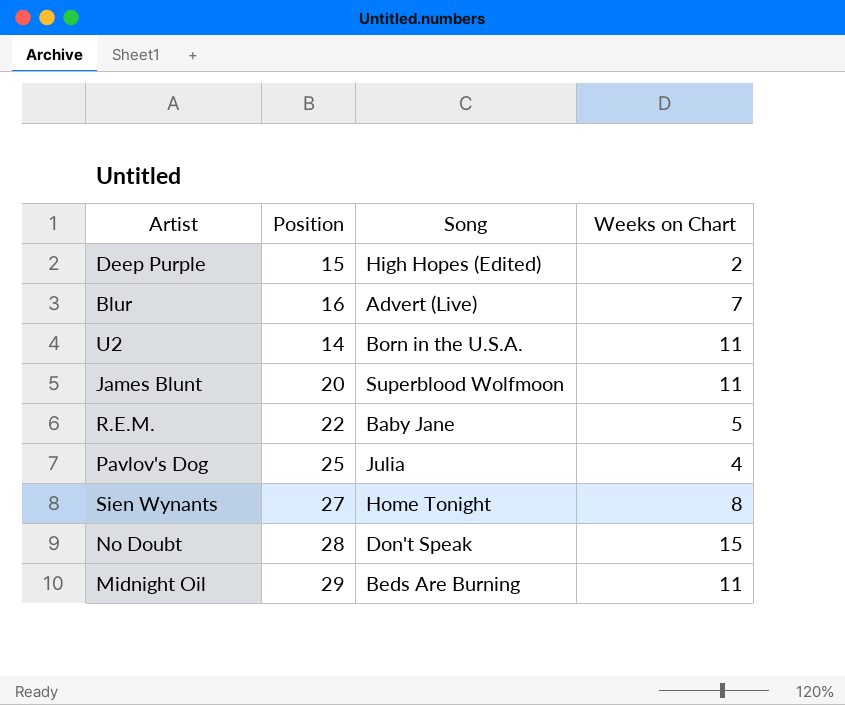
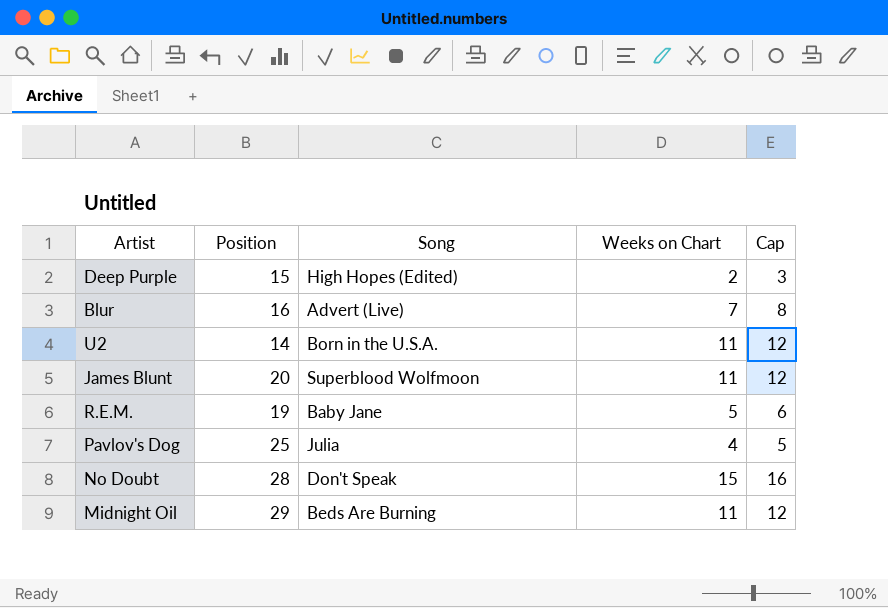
column Cap | formula: none -> [Weeks on Chart] + 1
row Sien Wynants: 27 | Home Tonight | 8 -> none
R.E.M. | Position: 22 -> 19

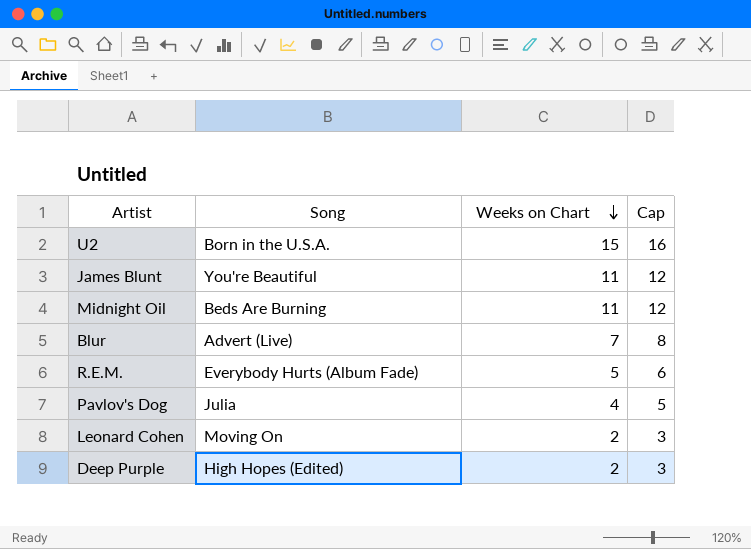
row order: none -> Weeks on Chart descending
column Position | position: 2 -> none
row No Doubt: 28 | Don't Speak | 15 | 16 -> none
U2 | Weeks on Chart: 11 -> 15
U2 | Cap: 12 -> 16
James Blunt | Song: Superblood Wolfmoon -> You're Beautiful
R.E.M. | Song: Baby Jane -> Everybody Hurts (Album Fade)
row Leonard Cohen: none -> Moving On | 2 | 3

